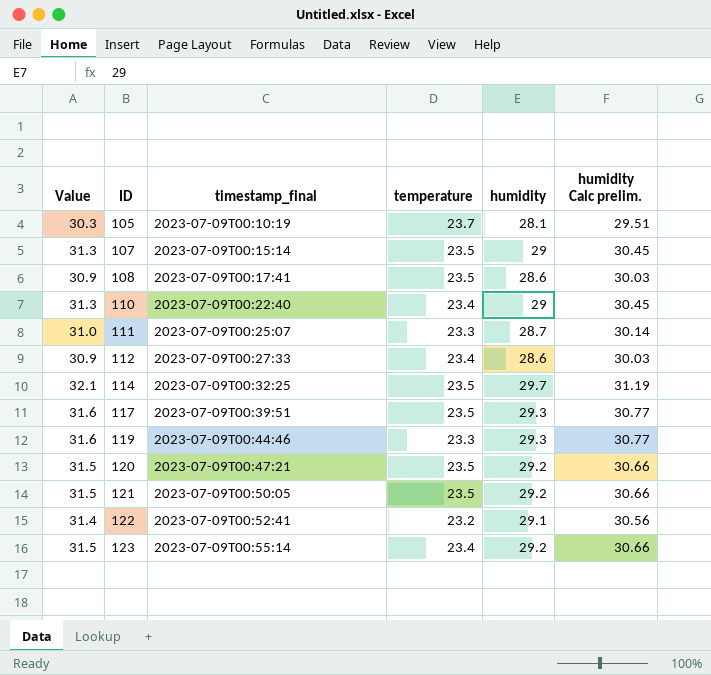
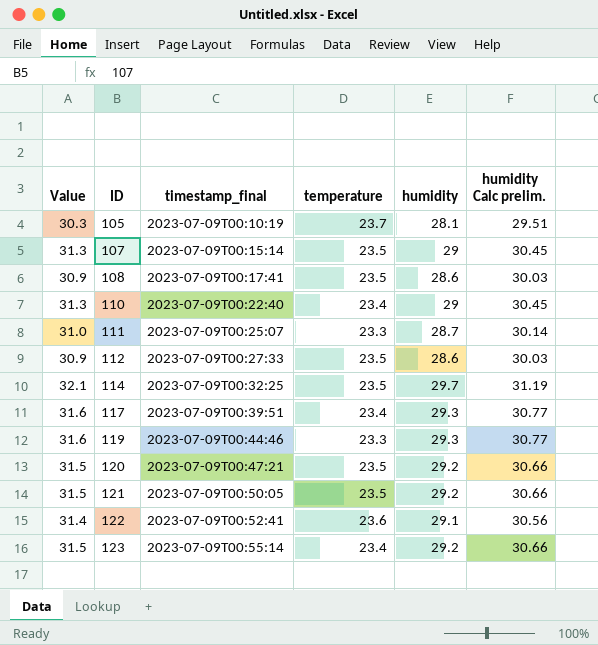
112 | temperature: 23.4 -> 23.5
117 | temperature: 23.5 -> 23.4
122 | temperature: 23.2 -> 23.6

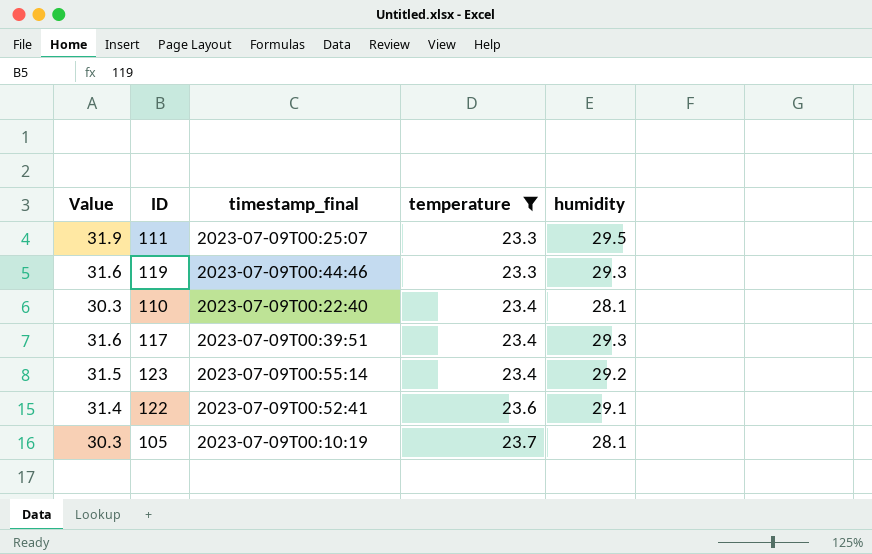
filter: none -> temperature != 23.5
row order: ID ascending -> temperature ascending
column humidity Calc prelim. | formula: [humidity] * 1.05 -> none
111 | Value: 31.0 -> 31.9
111 | humidity: 28.7 -> 29.5
110 | Value: 31.3 -> 30.3
110 | humidity: 29 -> 28.1

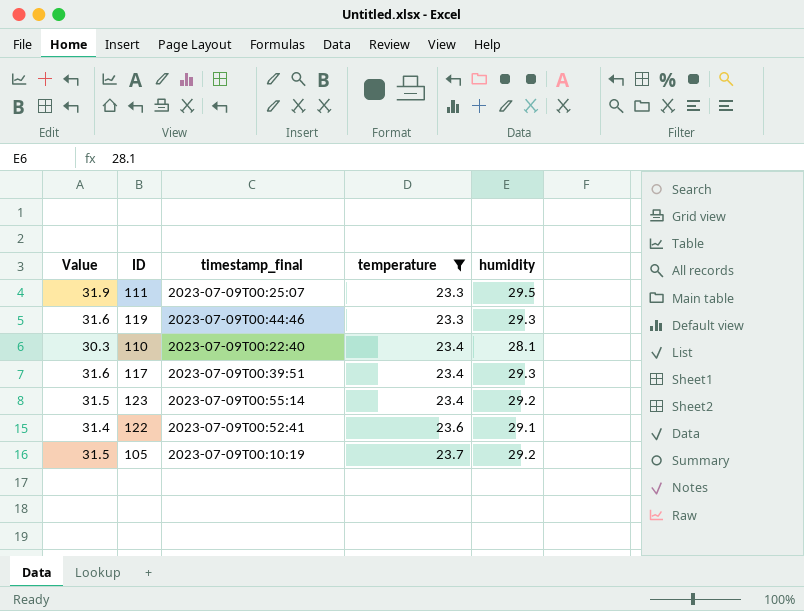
105 | Value: 30.3 -> 31.5
105 | humidity: 28.1 -> 29.2

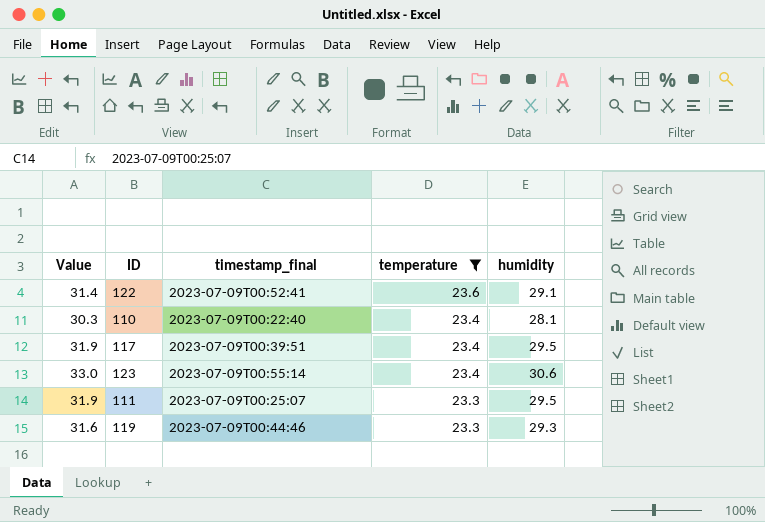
row order: temperature ascending -> temperature descending
row 105: 31.5 | 2023-07-09T00:10:19 | 23.7 | 29.2 -> none
117 | Value: 31.6 -> 31.9
117 | humidity: 29.3 -> 29.5
123 | Value: 31.5 -> 33.0
123 | humidity: 29.2 -> 30.6

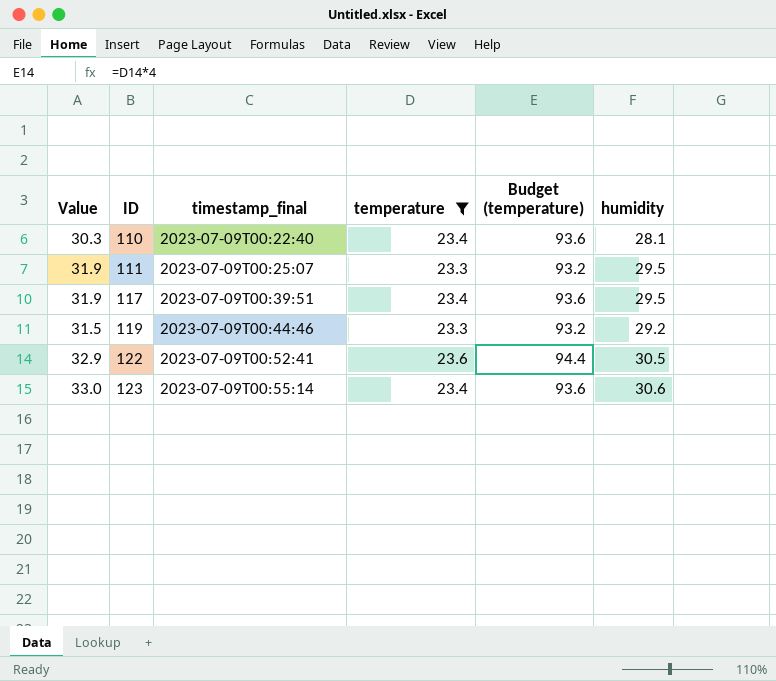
row order: temperature descending -> ID ascending
column Budget (temperature) | formula: none -> [temperature] * 4
119 | Value: 31.6 -> 31.5
119 | humidity: 29.3 -> 29.2
122 | Value: 31.4 -> 32.9
122 | humidity: 29.1 -> 30.5

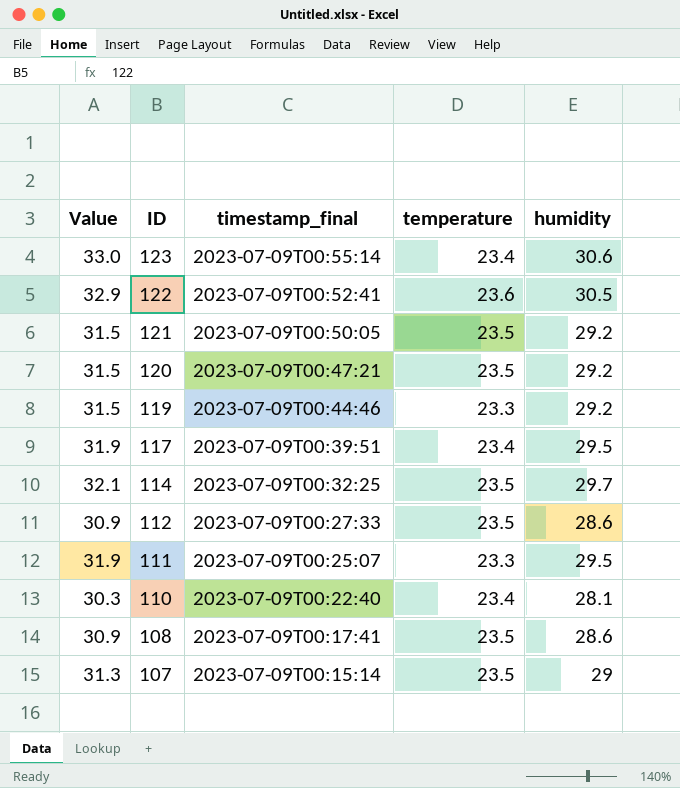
filter: temperature != 23.5 -> none
row order: ID ascending -> ID descending
column Budget (temperature) | formula: [temperature] * 4 -> none

